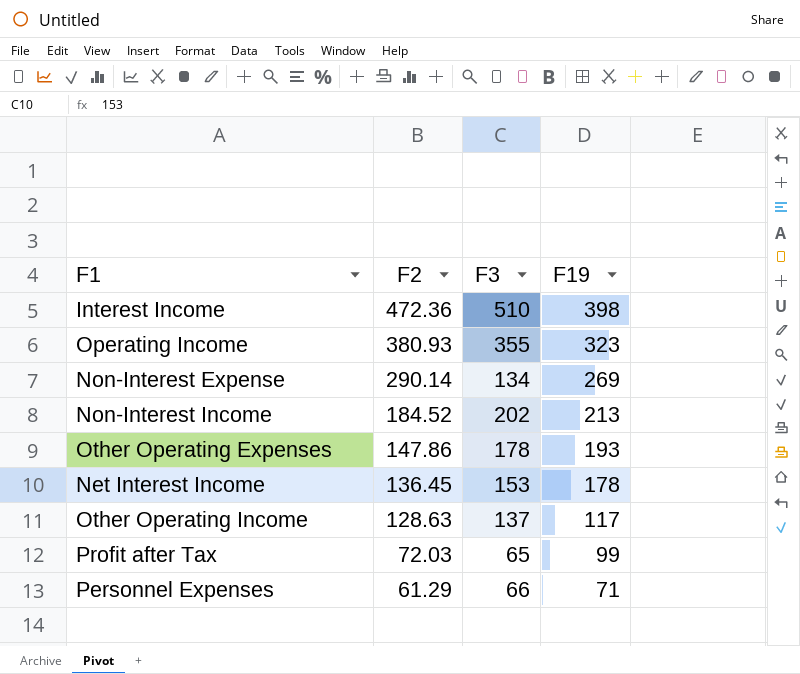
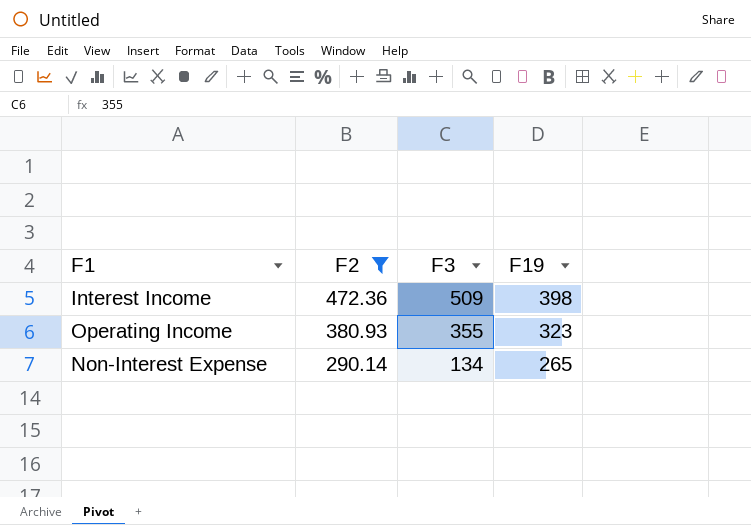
filter: none -> F2 >= 290.14
Interest Income | F3: 510 -> 509
Non-Interest Expense | F19: 269 -> 265

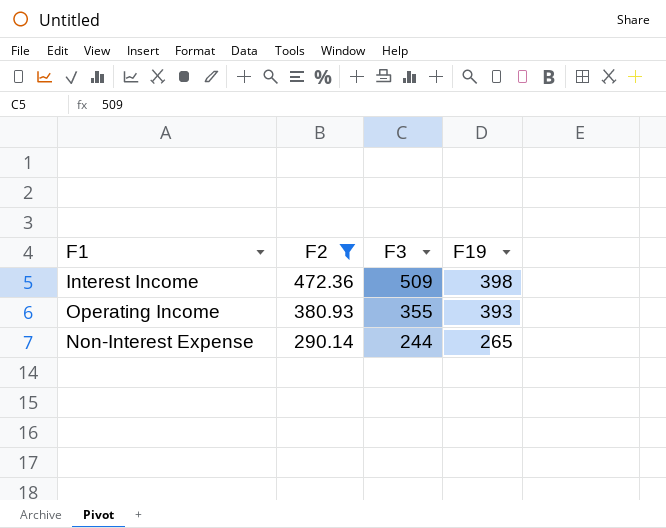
Operating Income | F19: 323 -> 393
Non-Interest Expense | F3: 134 -> 244

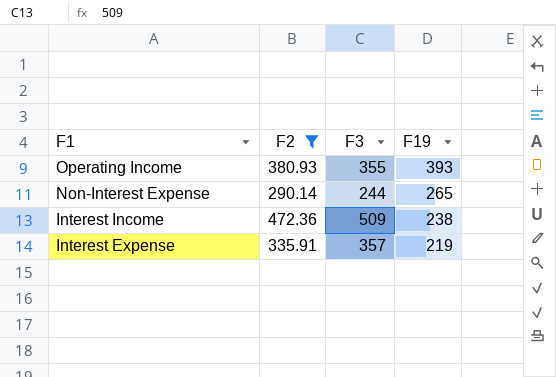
row order: F2 descending -> F1 descending
Interest Income | F19: 398 -> 238
row Interest Expense: none -> 335.91 | 357 | 219

